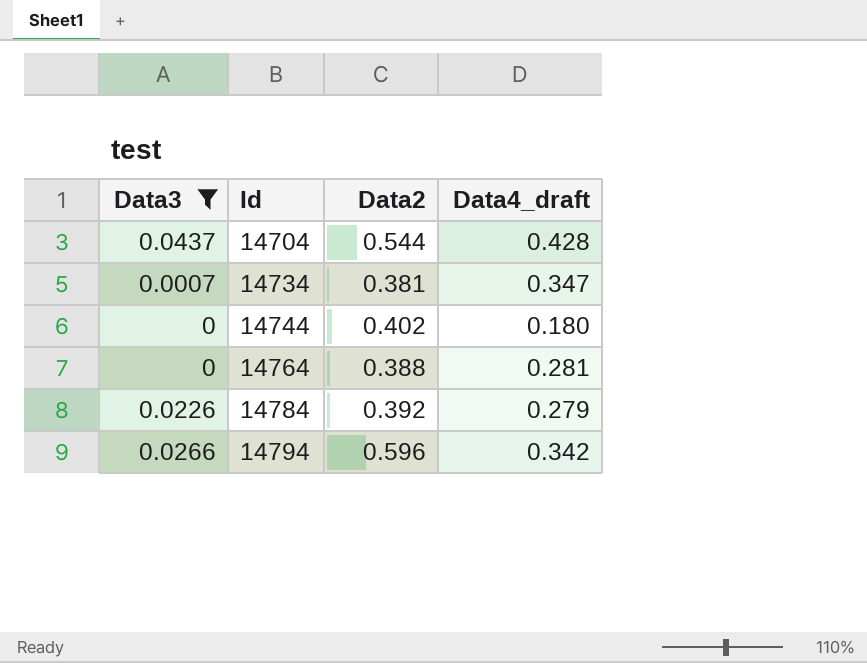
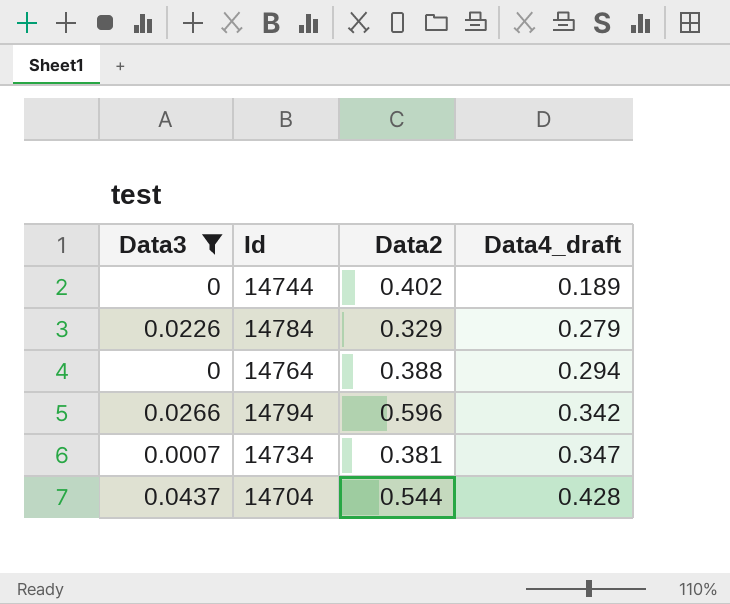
row order: Id ascending -> Data4_draft ascending
14744 | Data4_draft: 0.180 -> 0.189
14784 | Data2: 0.392 -> 0.329
14764 | Data4_draft: 0.281 -> 0.294

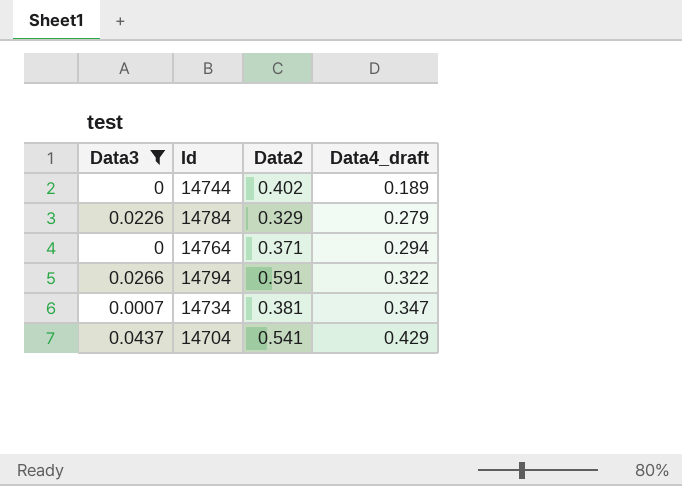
14764 | Data2: 0.388 -> 0.371
14794 | Data2: 0.596 -> 0.591
14794 | Data4_draft: 0.342 -> 0.322
14704 | Data2: 0.544 -> 0.541
14704 | Data4_draft: 0.428 -> 0.429

